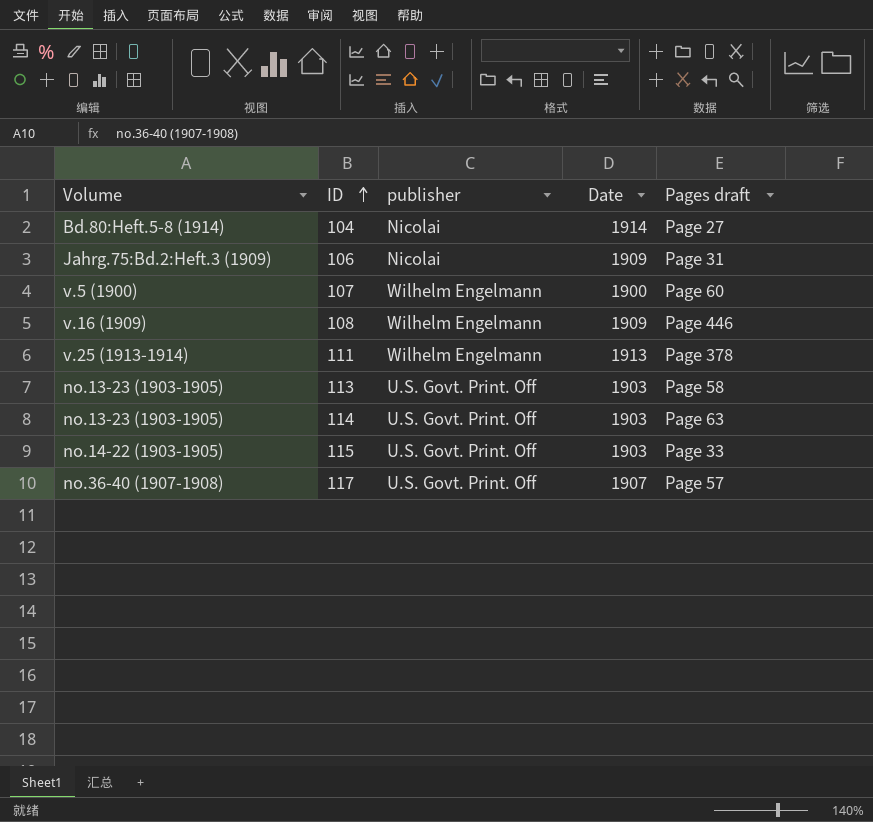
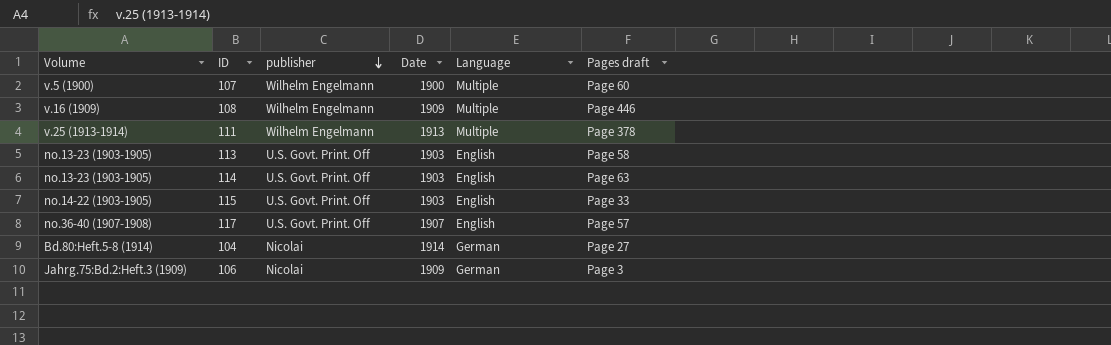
row order: ID ascending -> publisher descending
column Language | position: none -> 5
106 | Pages draft: Page 31 -> Page 3

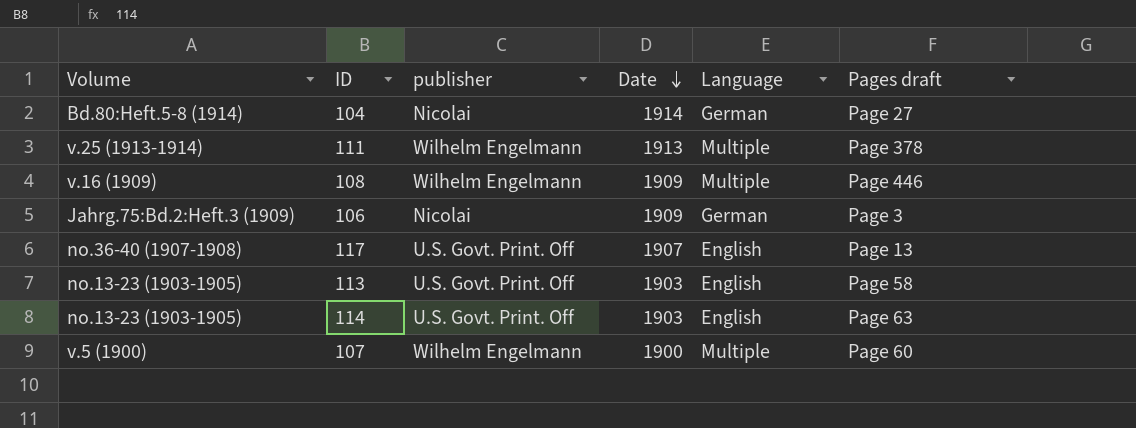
row order: publisher descending -> Date descending
row 115: no.14-22 (1903-1905) | U.S. Govt. Print. Off | 1903 | English | Page 33 -> none
117 | Pages draft: Page 57 -> Page 13

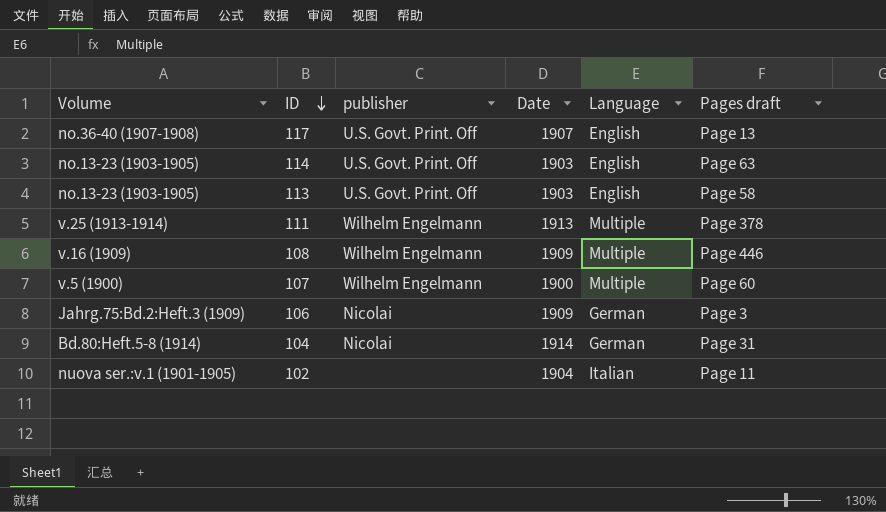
row order: Date descending -> ID descending
104 | Pages draft: Page 27 -> Page 31
row 102: none -> nuova ser.:v.1 (1901-1905) | none | 1904 | Italian | Page 11

